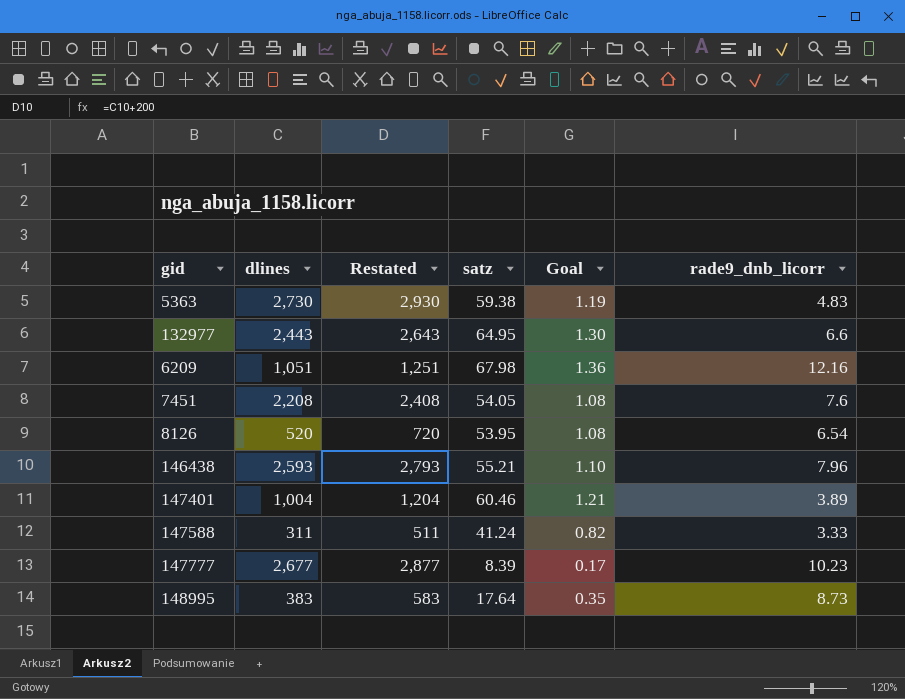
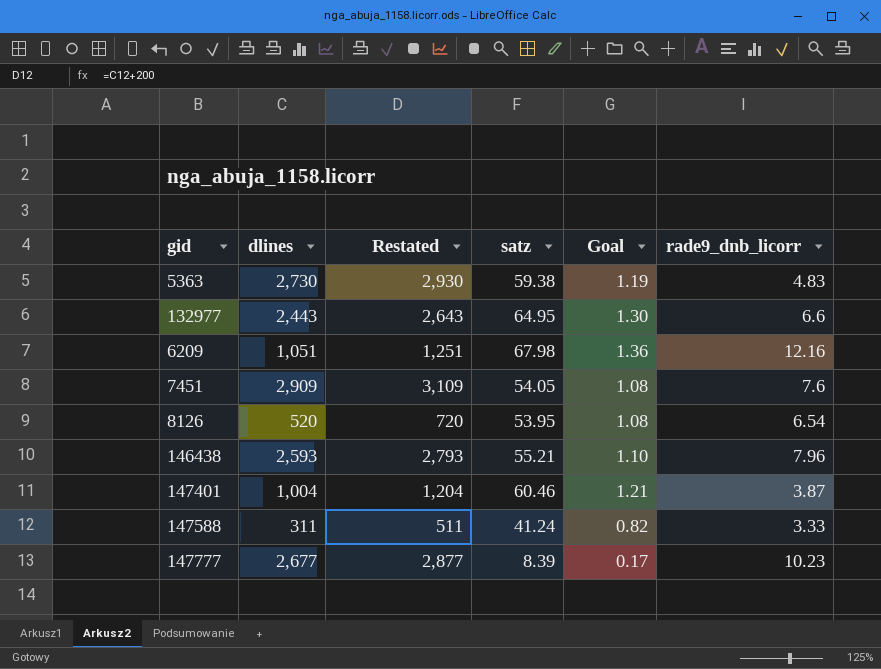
row 148995: 383 | 583 | 17.64 | 0.35 | 8.73 -> none
7451 | dlines: 2,208 -> 2,909
7451 | Restated: 2,408 -> 3,109
147401 | rade9_dnb_licorr: 3.89 -> 3.87

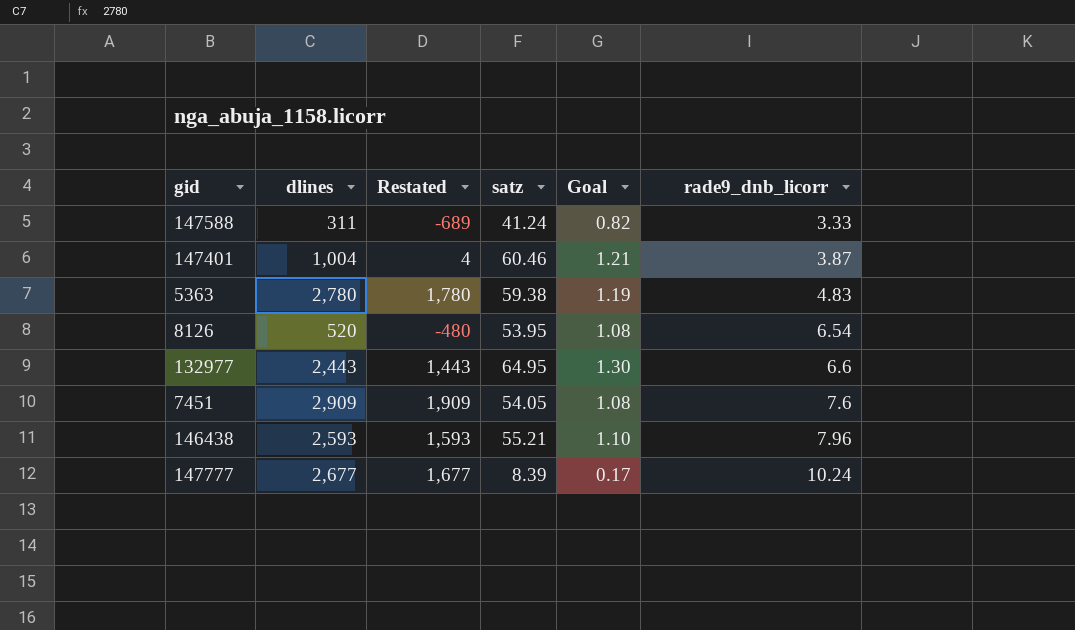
row order: none -> rade9_dnb_licorr ascending
column Restated | formula: [dlines] + 200 -> [dlines] - 1000
row 6209: 1,051 | 1,251 | 67.98 | 1.36 | 12.16 -> none
5363 | dlines: 2,730 -> 2,780
147777 | rade9_dnb_licorr: 10.23 -> 10.24

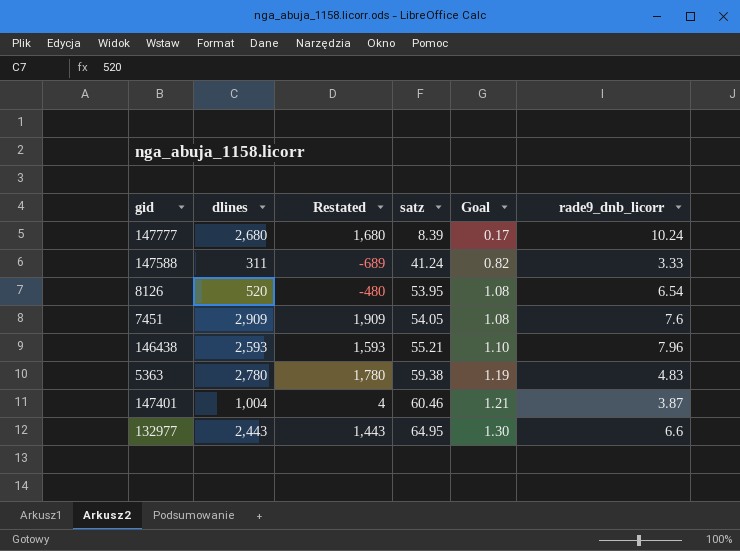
row order: rade9_dnb_licorr ascending -> satz ascending
147777 | dlines: 2,677 -> 2,680
147777 | Restated: 1,677 -> 1,680

